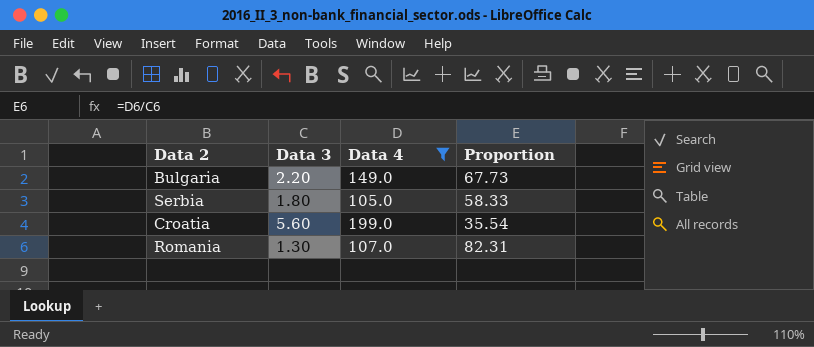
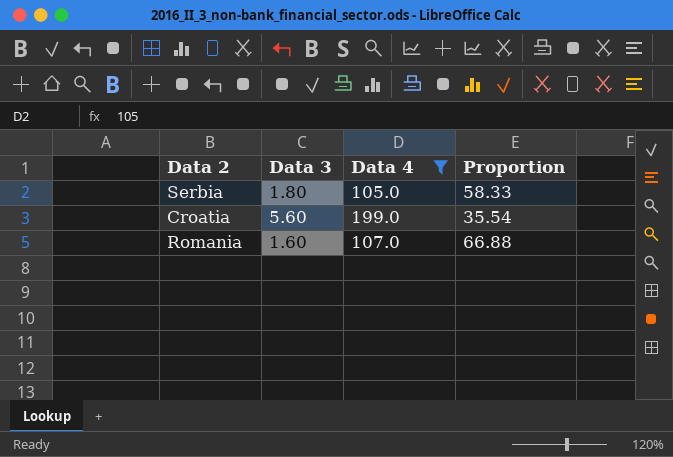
row Bulgaria: 2.20 | 149.0 | 67.73 -> none
Romania | Data 3: 1.30 -> 1.60
Romania | Proportion: 82.31 -> 66.88

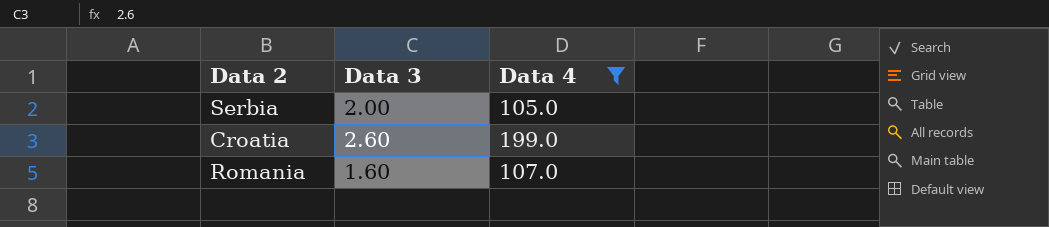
column Proportion | formula: [Data 4] / [Data 3] -> none
Serbia | Data 3: 1.80 -> 2.00
Croatia | Data 3: 5.60 -> 2.60

